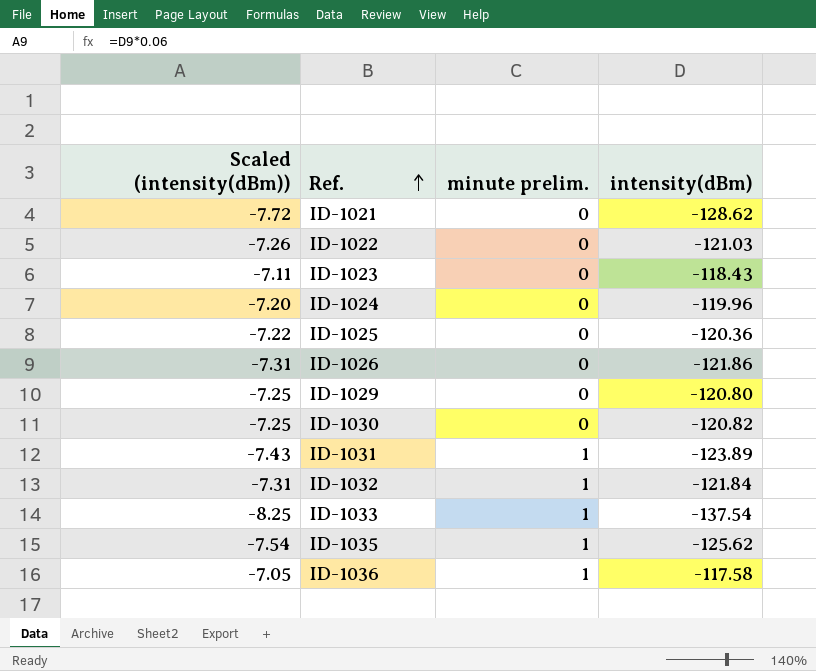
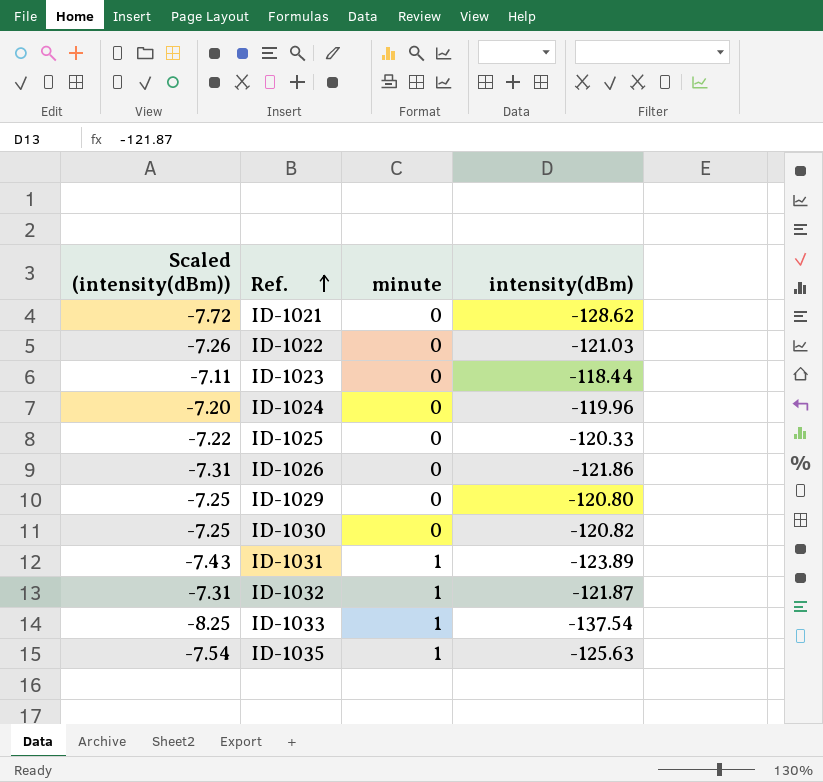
column name: minute prelim. -> minute
row ID-1036: -7.05 | 1 | -117.58 -> none
ID-1023 | intensity(dBm): -118.43 -> -118.44
ID-1025 | intensity(dBm): -120.36 -> -120.33
ID-1032 | intensity(dBm): -121.84 -> -121.87
ID-1035 | intensity(dBm): -125.62 -> -125.63

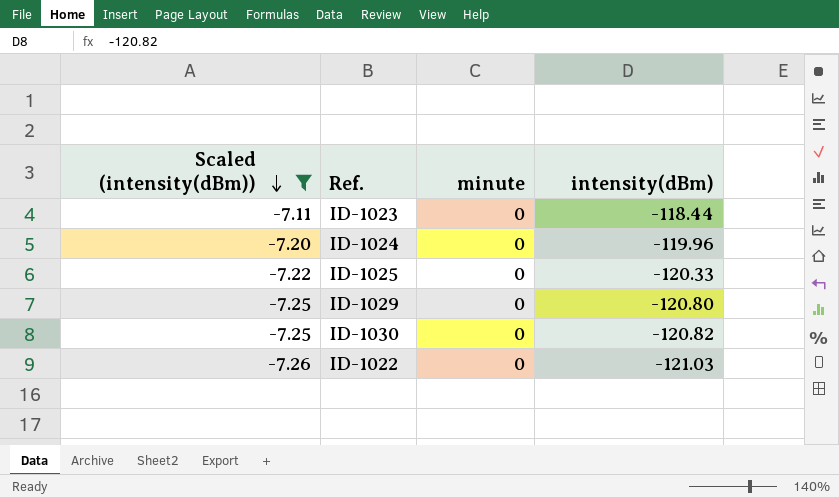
filter: none -> Scaled (intensity(dBm)) >= -7.26
row order: Ref. ascending -> Scaled (intensity(dBm)) descending

